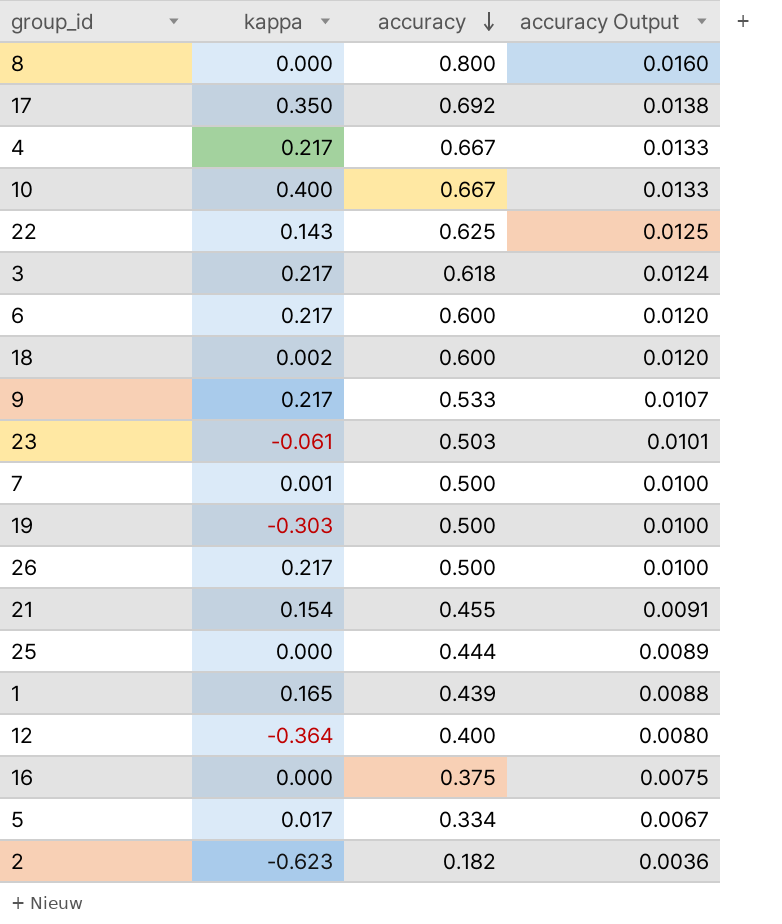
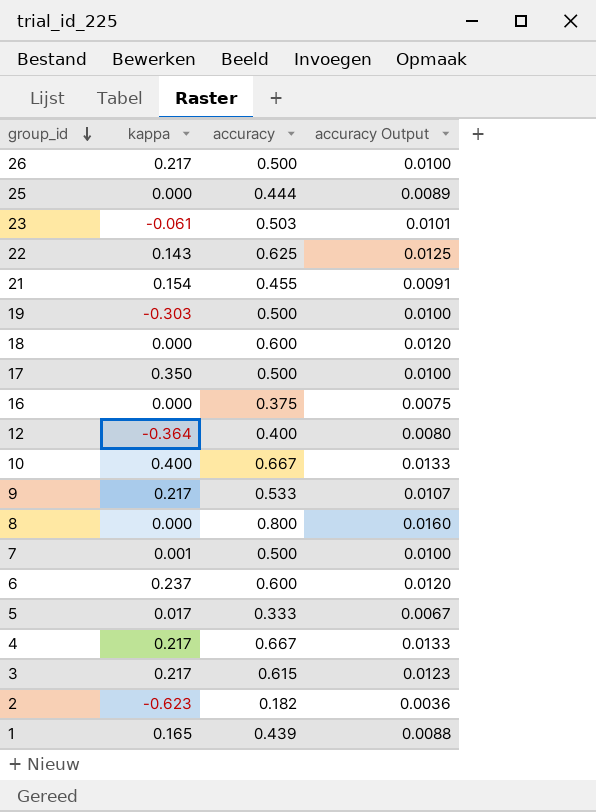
row order: accuracy descending -> group_id descending
18 | kappa: 0.002 -> 0.000
17 | accuracy: 0.692 -> 0.500
17 | accuracy Output: 0.0138 -> 0.0100
6 | kappa: 0.217 -> 0.237
5 | accuracy: 0.334 -> 0.333
3 | accuracy: 0.618 -> 0.615
3 | accuracy Output: 0.0124 -> 0.0123

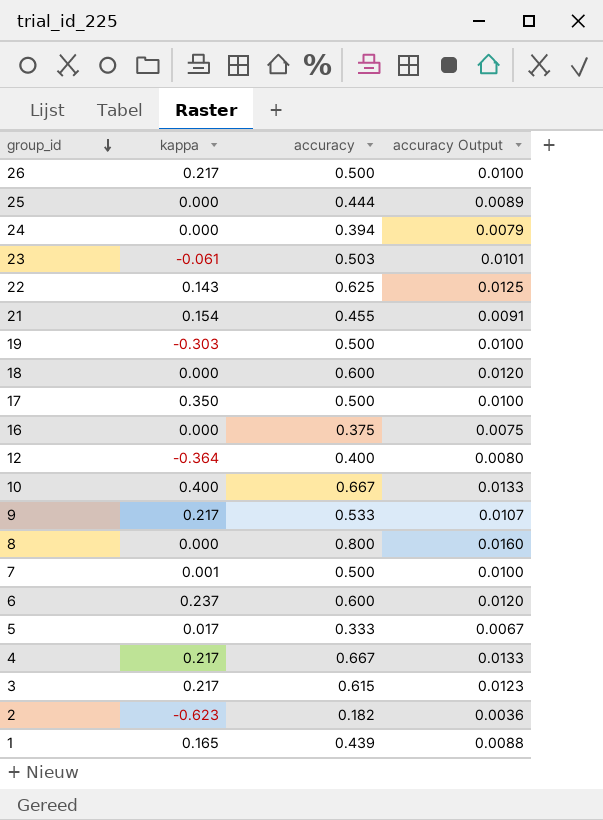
row 24: none -> 0.000 | 0.394 | 0.0079

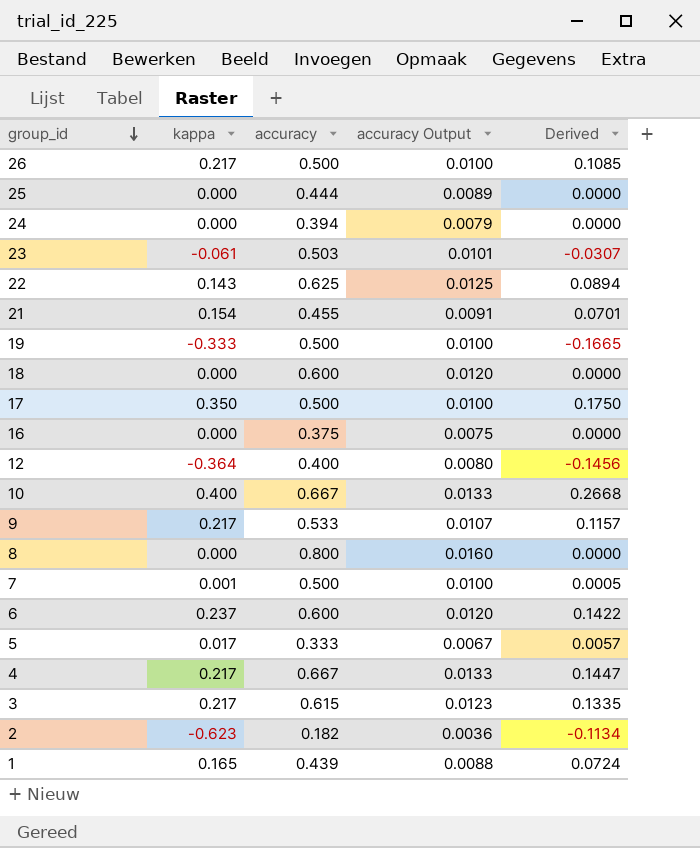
column Derived | formula: none -> [kappa] * [accuracy]
19 | kappa: -0.303 -> -0.333

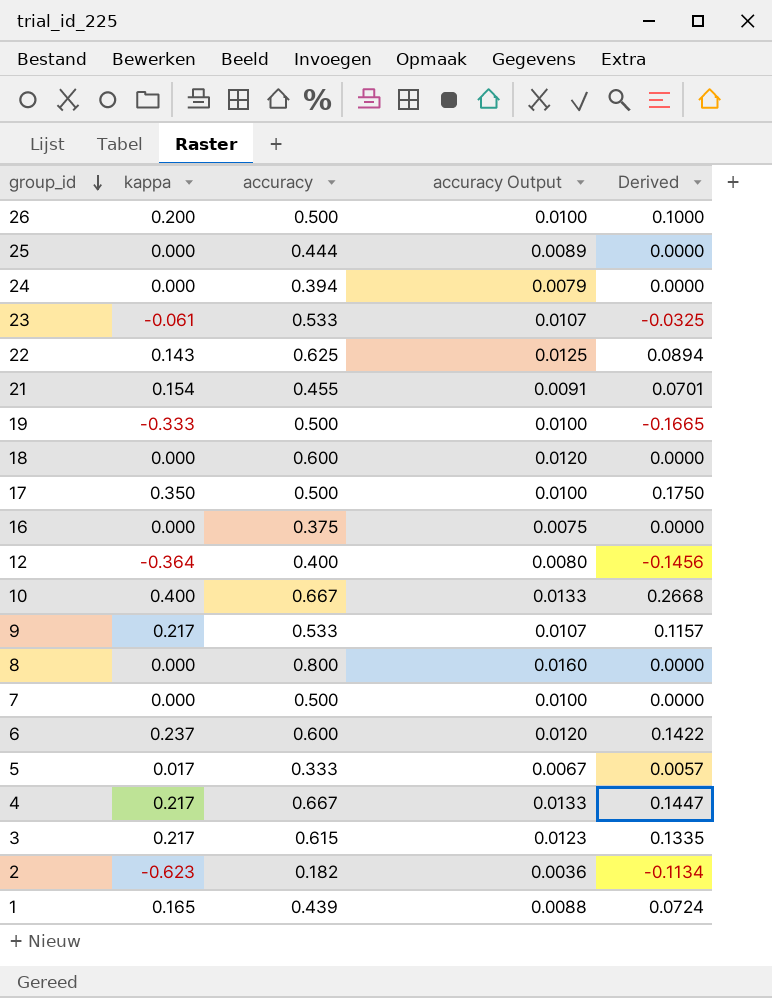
26 | kappa: 0.217 -> 0.200
26 | Derived: 0.1085 -> 0.1000
23 | accuracy: 0.503 -> 0.533
23 | accuracy Output: 0.0101 -> 0.0107
23 | Derived: -0.0307 -> -0.0325
7 | kappa: 0.001 -> 0.000
7 | Derived: 0.0005 -> 0.0000

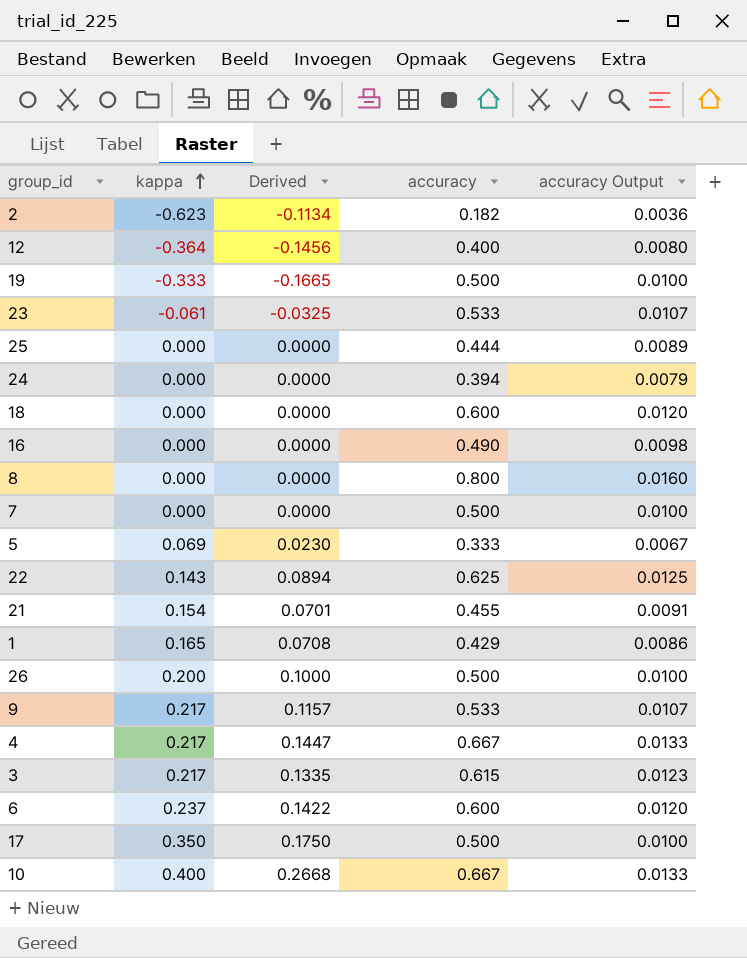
row order: group_id descending -> kappa ascending
column Derived | position: 5 -> 3
16 | accuracy: 0.375 -> 0.490
16 | accuracy Output: 0.0075 -> 0.0098
5 | kappa: 0.017 -> 0.069
5 | Derived: 0.0057 -> 0.0230
1 | Derived: 0.0724 -> 0.0708
1 | accuracy: 0.439 -> 0.429
1 | accuracy Output: 0.0088 -> 0.0086

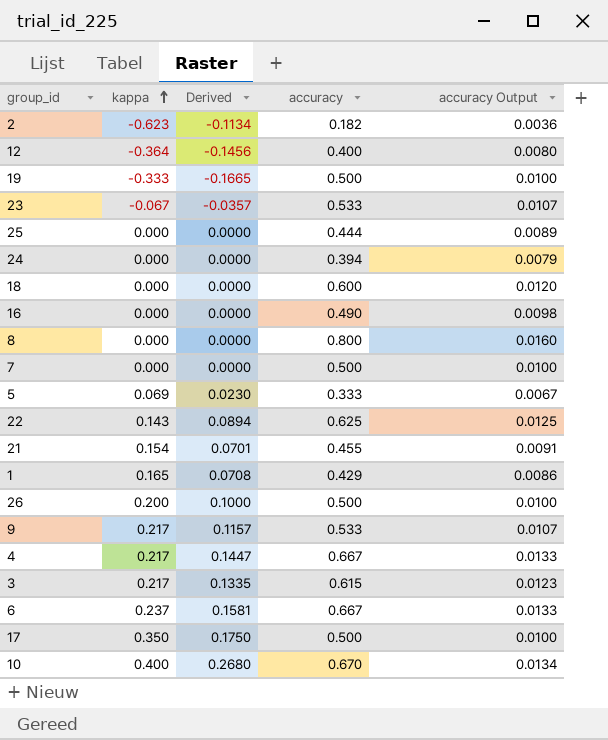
23 | kappa: -0.061 -> -0.067
23 | Derived: -0.0325 -> -0.0357
6 | Derived: 0.1422 -> 0.1581
6 | accuracy: 0.600 -> 0.667
6 | accuracy Output: 0.0120 -> 0.0133
10 | Derived: 0.2668 -> 0.2680
10 | accuracy: 0.667 -> 0.670
10 | accuracy Output: 0.0133 -> 0.0134

